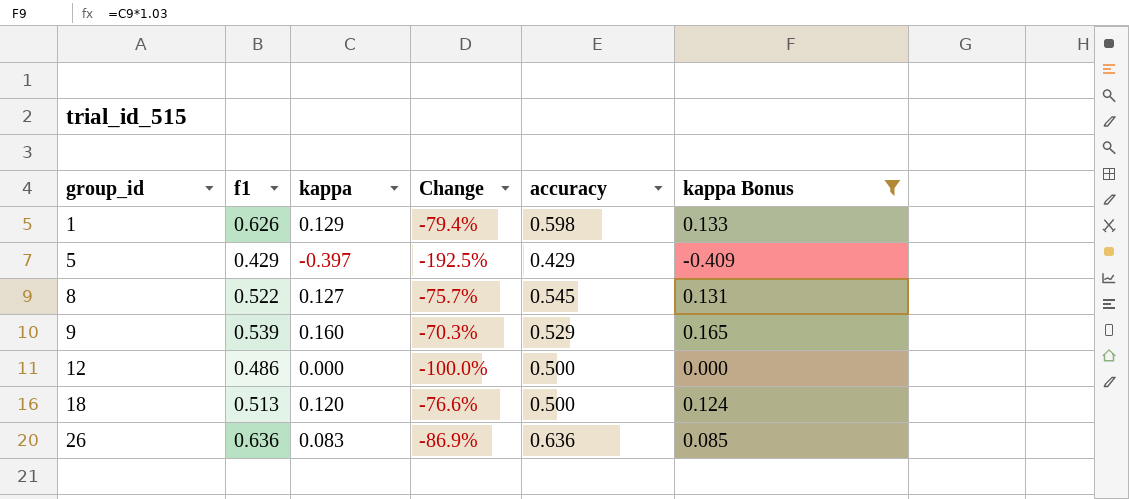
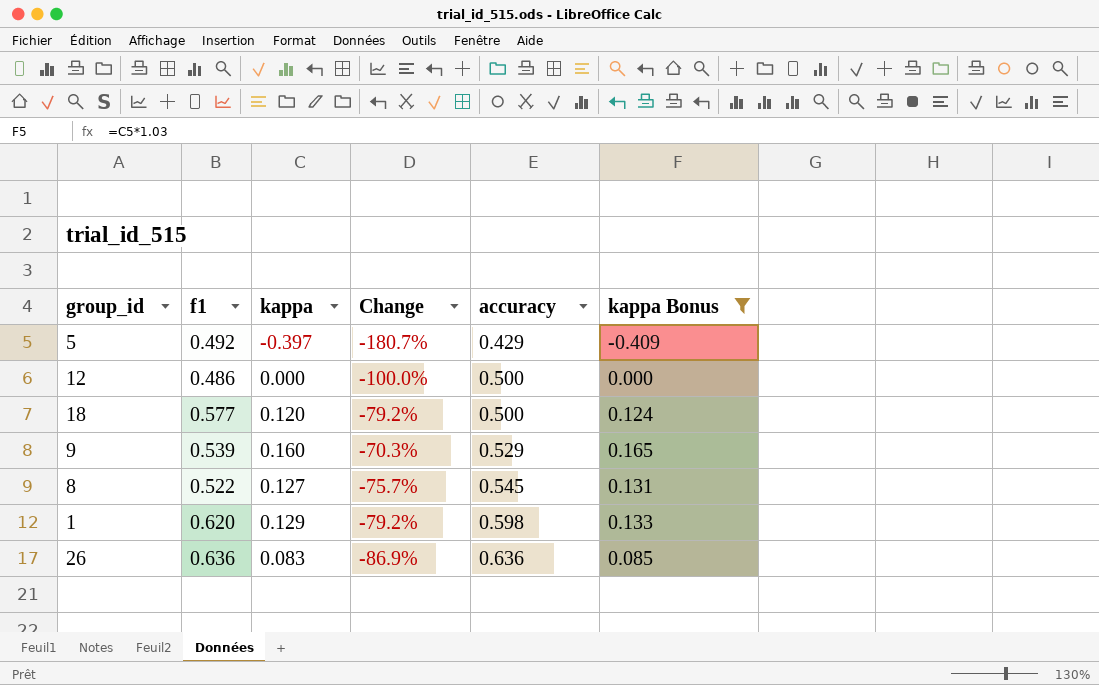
row order: group_id ascending -> accuracy ascending
5 | f1: 0.429 -> 0.492
5 | Change: -192.5% -> -180.7%
18 | f1: 0.513 -> 0.577
18 | Change: -76.6% -> -79.2%
1 | f1: 0.626 -> 0.620
1 | Change: -79.4% -> -79.2%

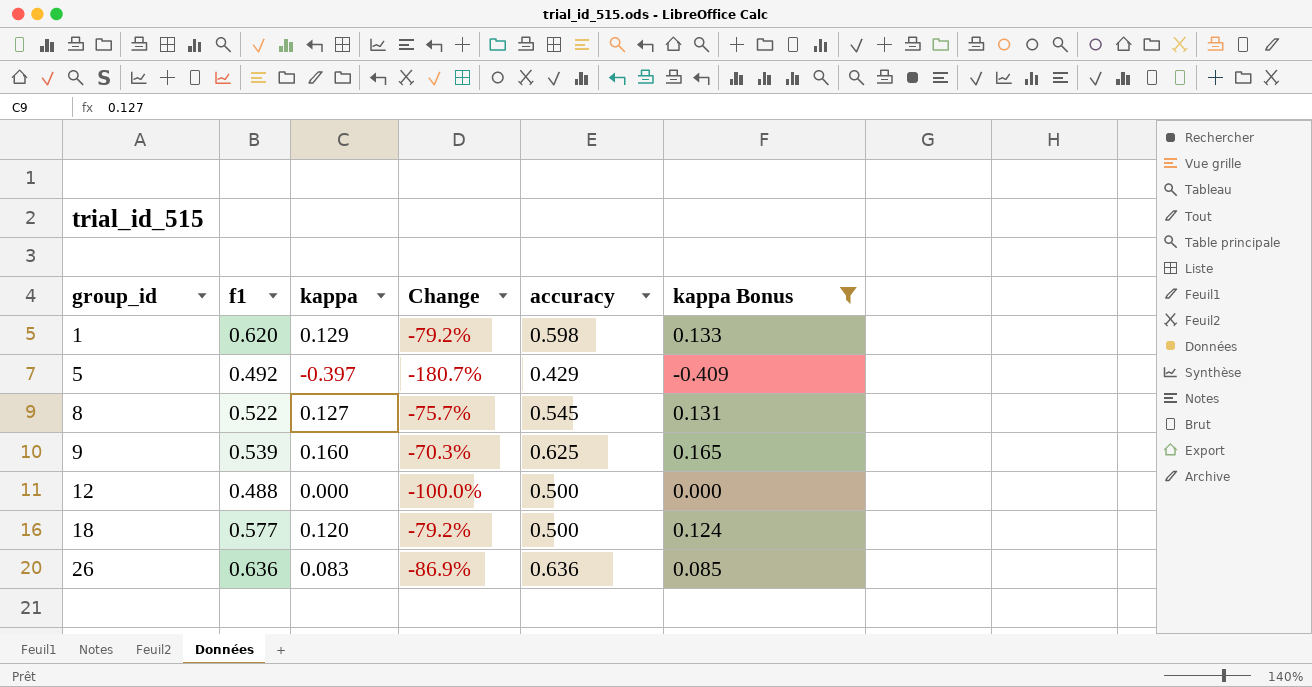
row order: accuracy ascending -> group_id ascending
9 | accuracy: 0.529 -> 0.625
12 | f1: 0.486 -> 0.488

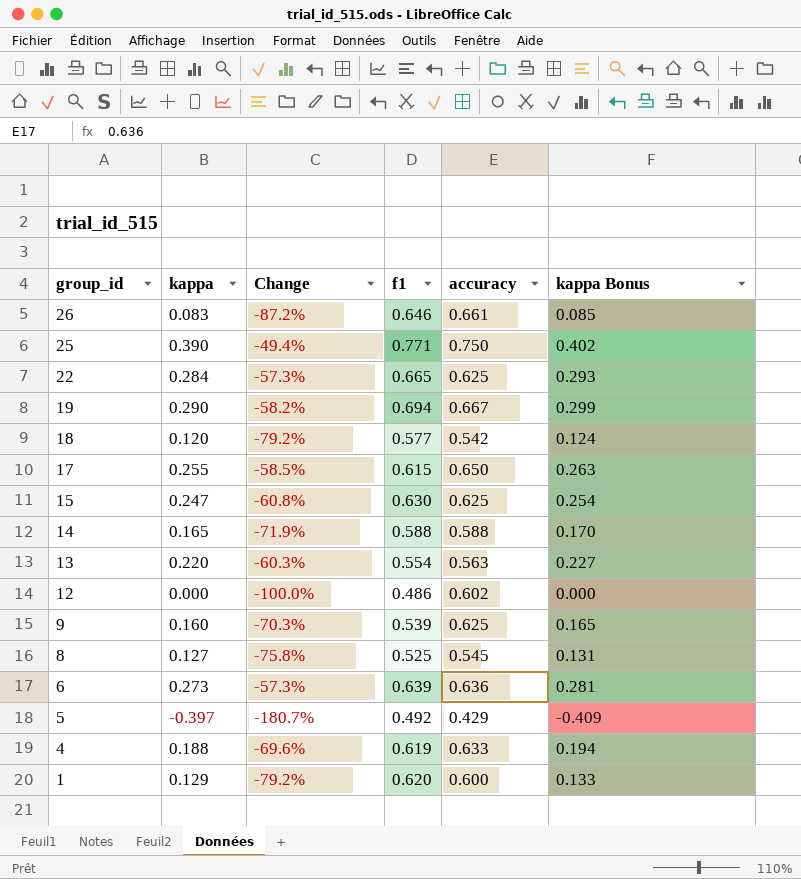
filter: kappa Bonus <= 0.165 -> none
row order: group_id ascending -> group_id descending
column f1 | position: 2 -> 4
26 | Change: -86.9% -> -87.2%
26 | f1: 0.636 -> 0.646
26 | accuracy: 0.636 -> 0.661
18 | accuracy: 0.500 -> 0.542
12 | f1: 0.488 -> 0.486
12 | accuracy: 0.500 -> 0.602
8 | Change: -75.7% -> -75.8%
8 | f1: 0.522 -> 0.525
1 | accuracy: 0.598 -> 0.600

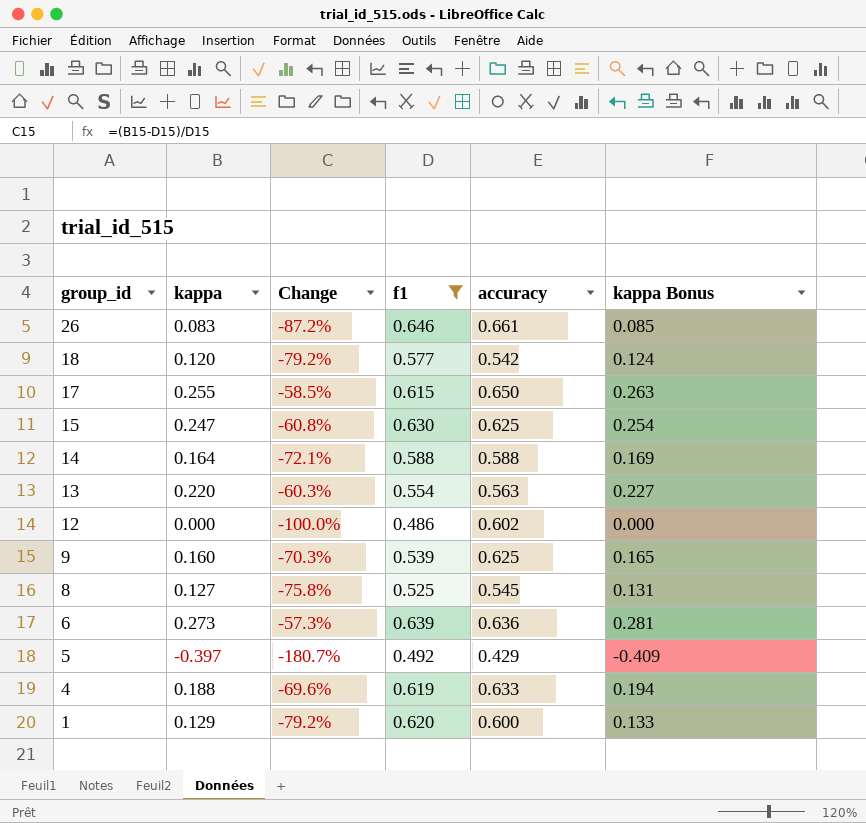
filter: none -> f1 <= 0.646
14 | kappa: 0.165 -> 0.164
14 | Change: -71.9% -> -72.1%
14 | kappa Bonus: 0.170 -> 0.169

